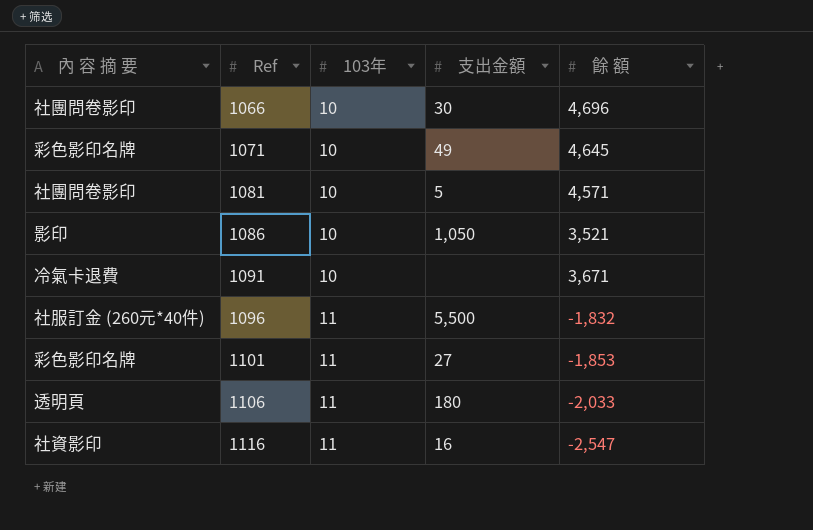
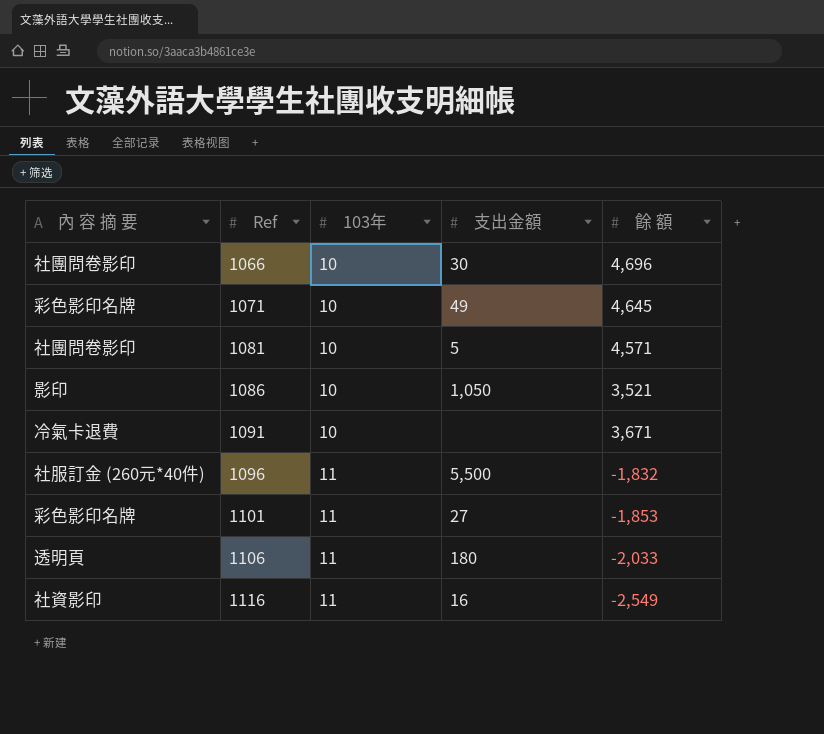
1116 | 餘 額: -2,547 -> -2,549

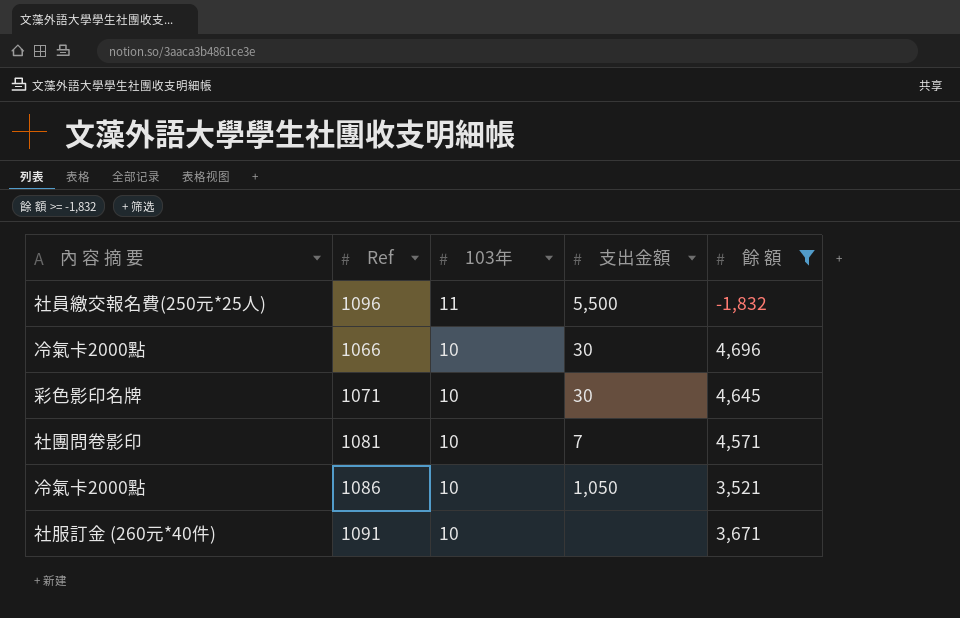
filter: none -> 餘 額 >= -1,832
row order: Ref ascending -> 103年 descending
1096 | 內 容 摘 要: 社服訂金 (260元*40件) -> 社員繳交報名費(250元*25人)
1066 | 內 容 摘 要: 社團問卷影印 -> 冷氣卡2000點
1071 | 支出金額: 49 -> 30
1081 | 支出金額: 5 -> 7
1086 | 內 容 摘 要: 影印 -> 冷氣卡2000點
1091 | 內 容 摘 要: 冷氣卡退費 -> 社服訂金 (260元*40件)

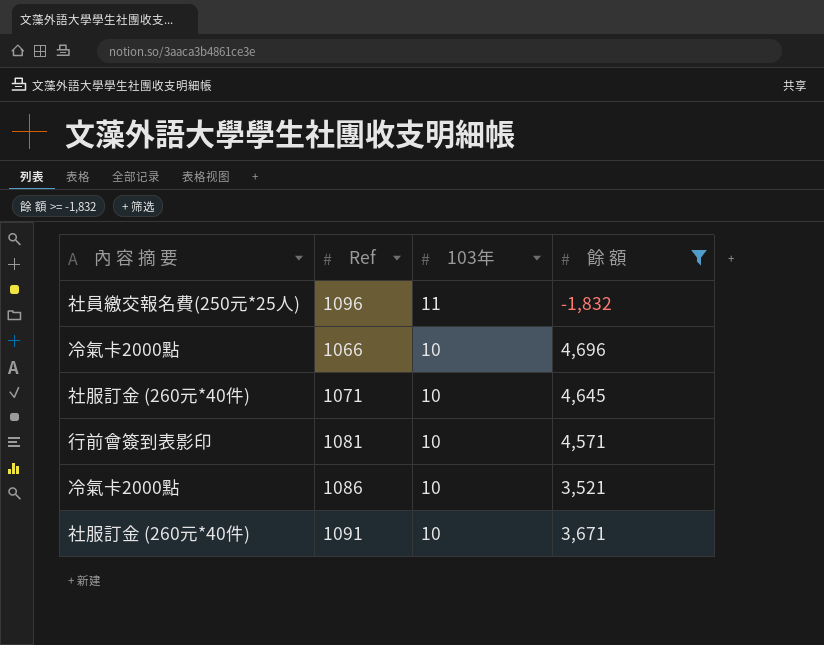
column 支出金額 | position: 4 -> none
1071 | 內 容 摘 要: 彩色影印名牌 -> 社服訂金 (260元*40件)
1081 | 內 容 摘 要: 社團問卷影印 -> 行前會簽到表影印

